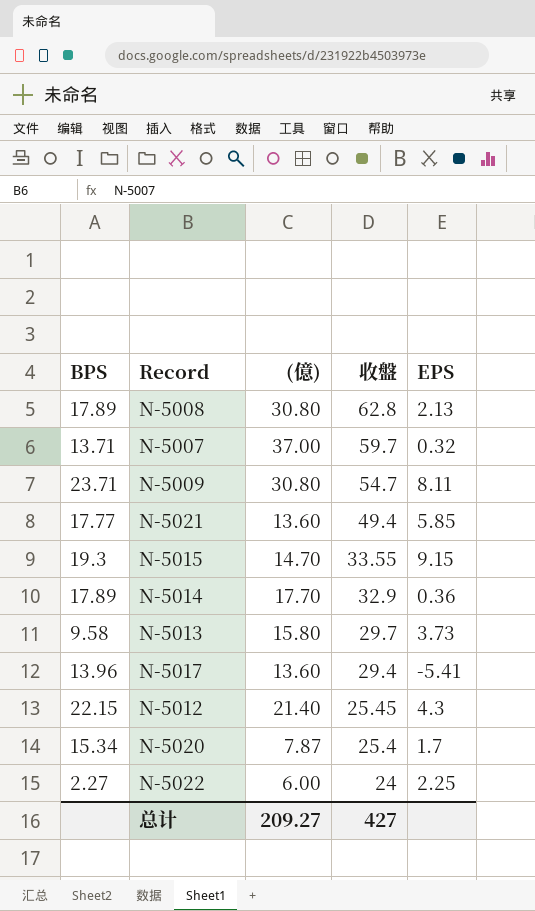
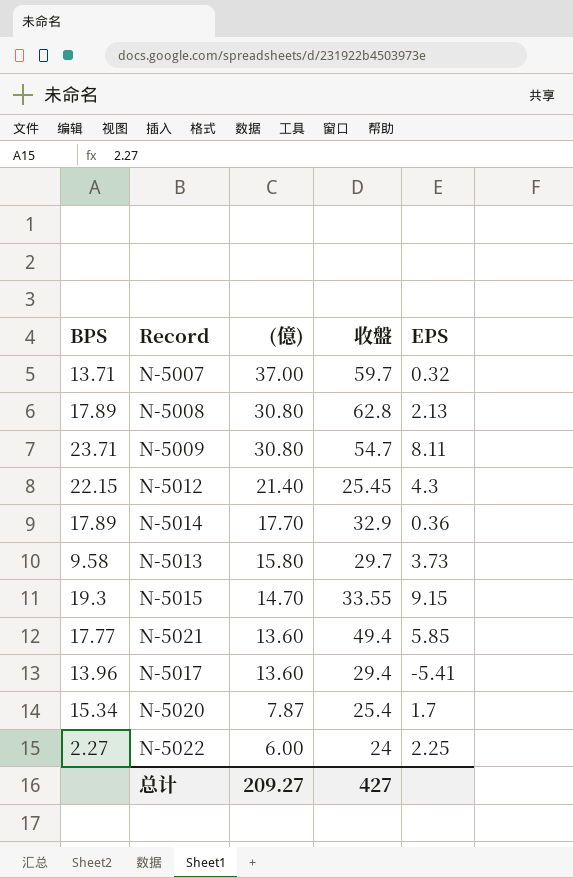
row order: 收盤 descending -> (億) descending

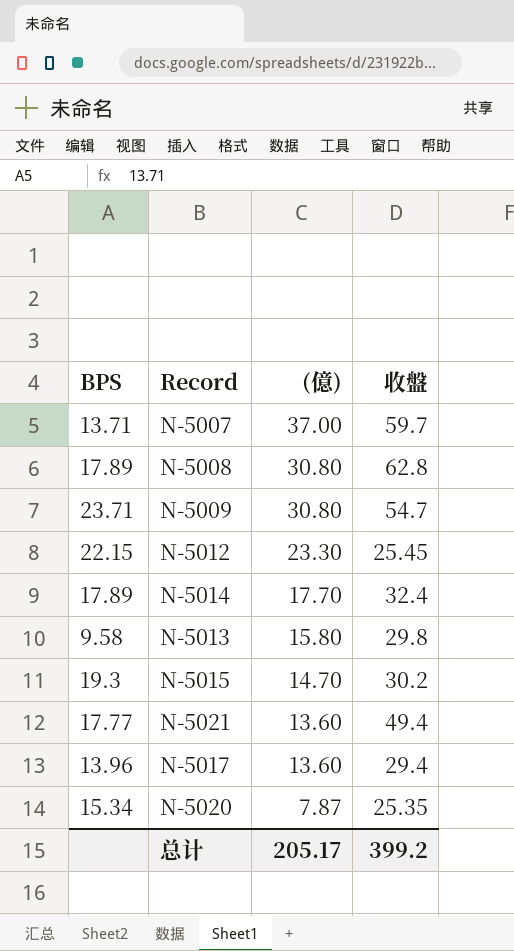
column EPS | position: 5 -> none
row N-5022: 2.27 | 6.00 | 24 | 2.25 -> none
N-5012 | (億): 21.40 -> 23.30
N-5014 | 收盤: 32.9 -> 32.4
N-5013 | 收盤: 29.7 -> 29.8
N-5015 | 收盤: 33.55 -> 30.2
N-5020 | 收盤: 25.4 -> 25.35
总计 | (億): 209.27 -> 205.17
总计 | 收盤: 427 -> 399.2

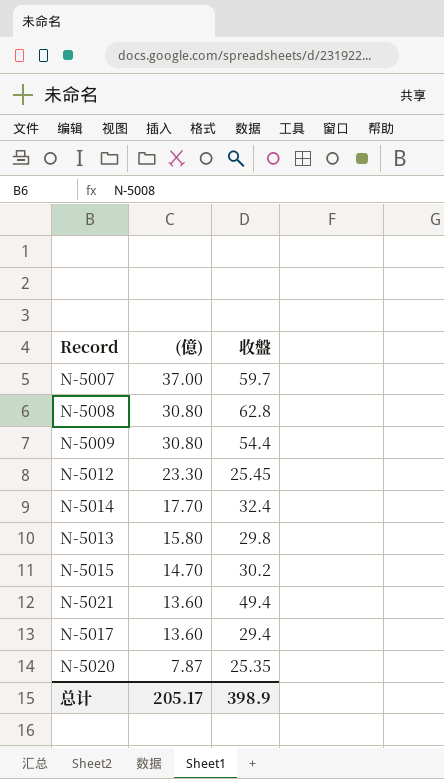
column BPS | position: 1 -> none
N-5009 | 收盤: 54.7 -> 54.4
总计 | 收盤: 399.2 -> 398.9

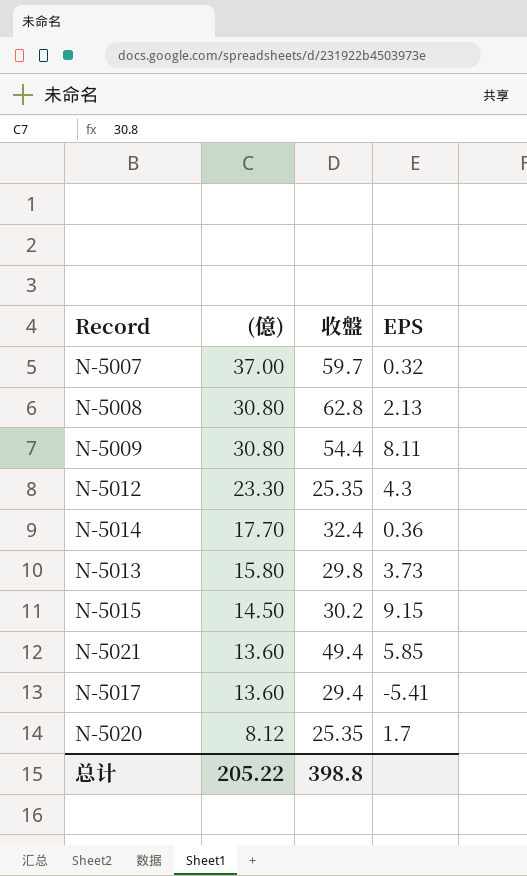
column EPS | position: none -> 4
N-5012 | 收盤: 25.45 -> 25.35
N-5015 | (億): 14.70 -> 14.50
N-5020 | (億): 7.87 -> 8.12
总计 | (億): 205.17 -> 205.22
总计 | 收盤: 398.9 -> 398.8

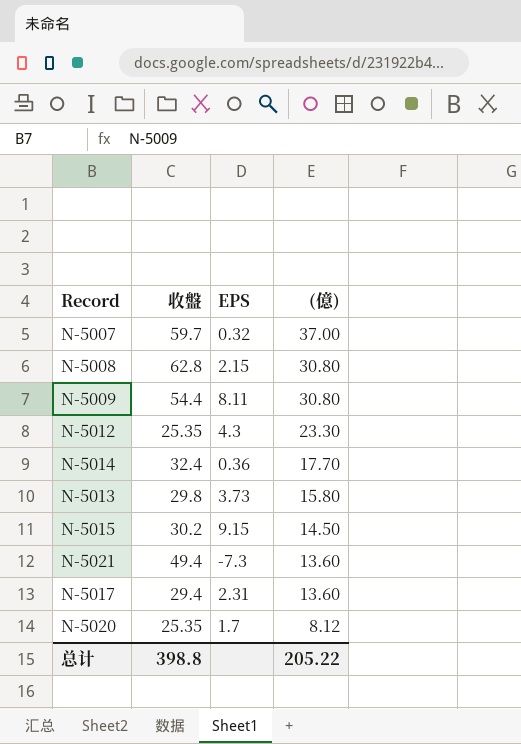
column (億) | position: 2 -> 4
N-5008 | EPS: 2.13 -> 2.15
N-5021 | EPS: 5.85 -> -7.3
N-5017 | EPS: -5.41 -> 2.31

